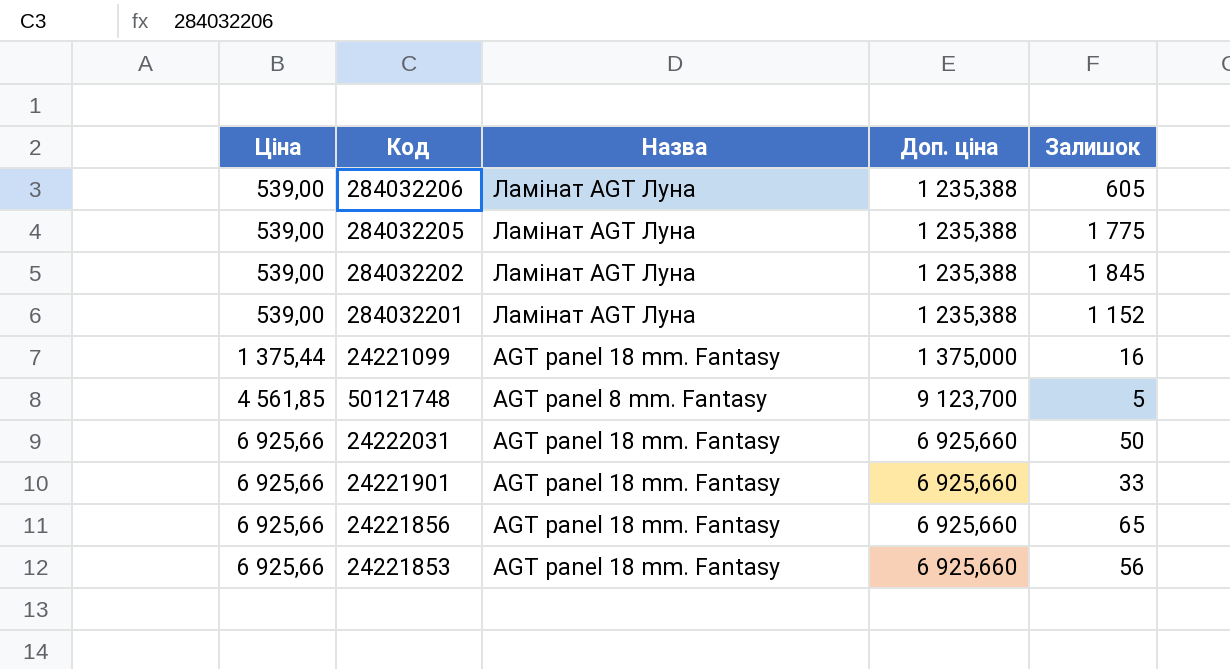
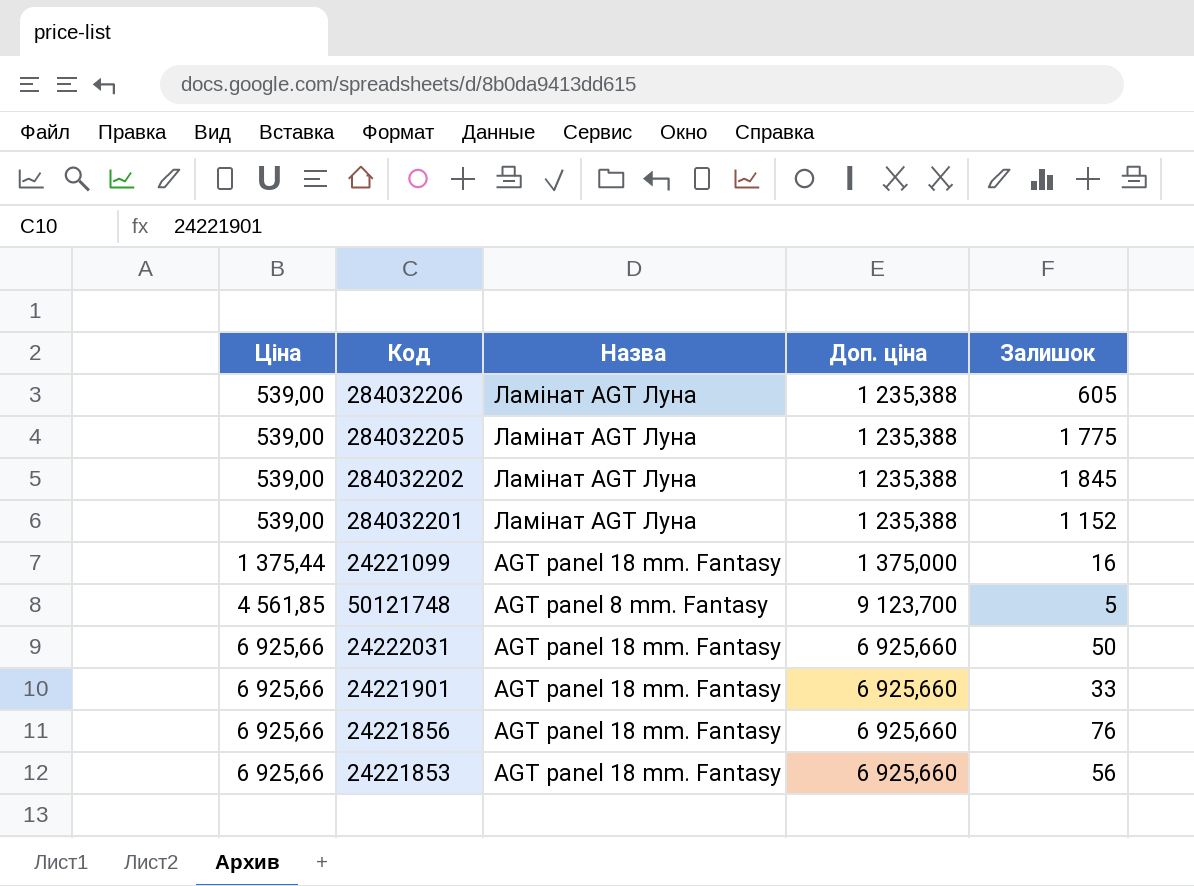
24221856 | Залишок: 65 -> 76

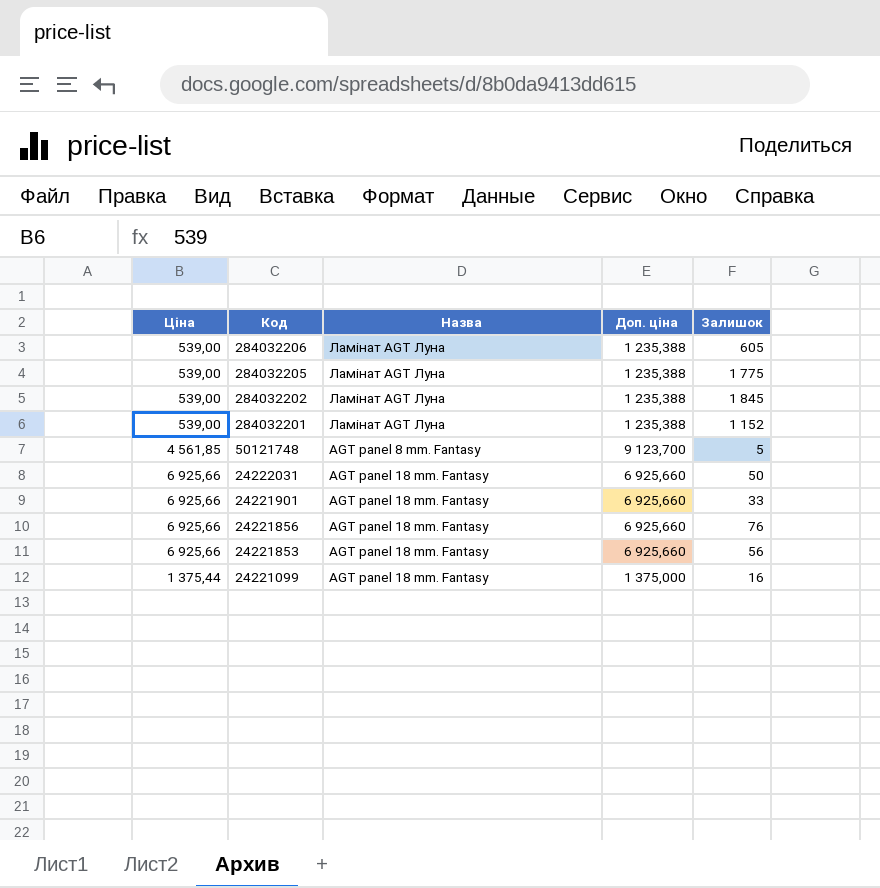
row order: Ціна ascending -> Код descending

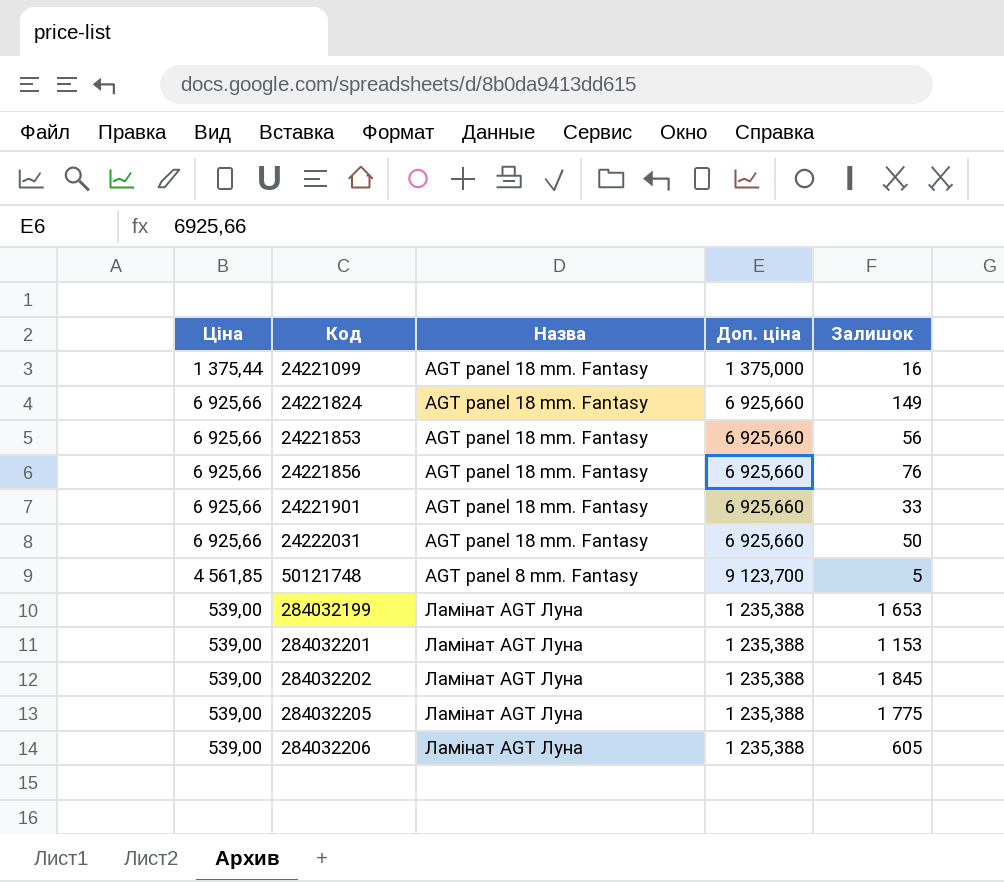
row order: Код descending -> Код ascending
row 24221824: none -> 6 925,66 | AGT panel 18 mm. Fantasy | 6 925,660 | 149
row 284032199: none -> 539,00 | Ламінат AGT Луна | 1 235,388 | 1 653
284032201 | Залишок: 1 152 -> 1 153

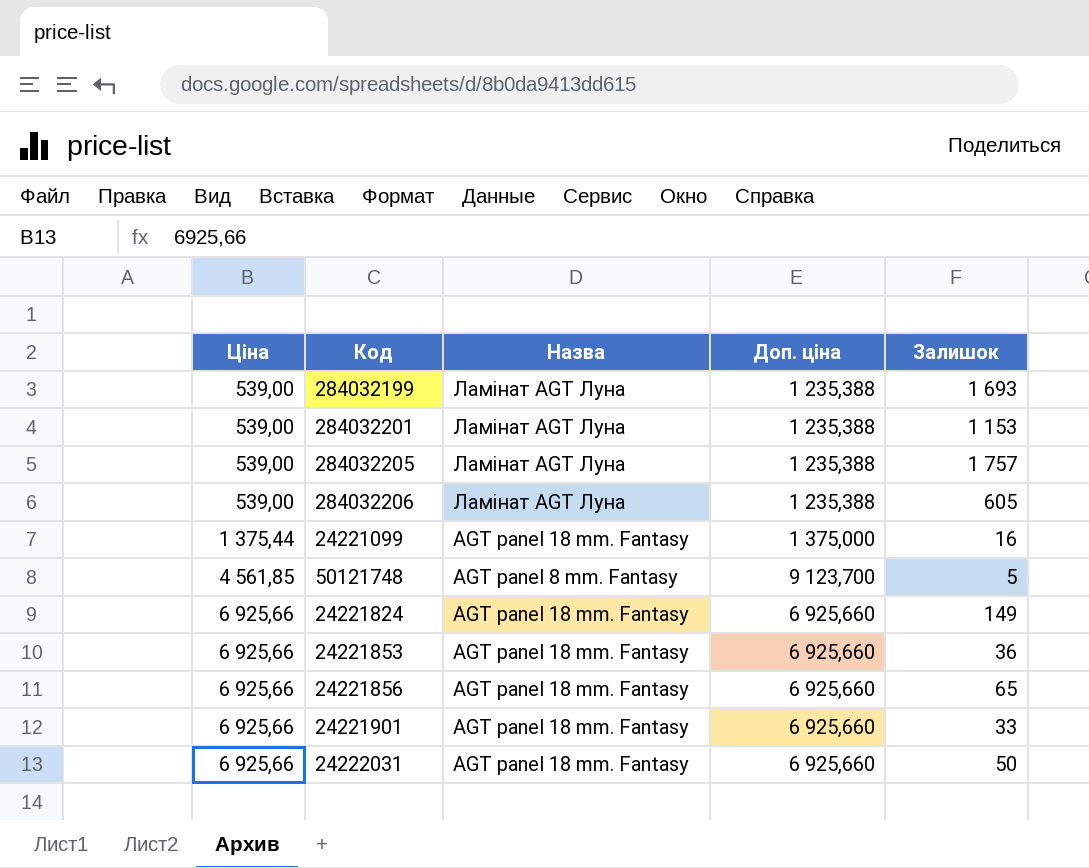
row order: Код ascending -> Ціна ascending
row 284032202: 539,00 | Ламінат AGT Луна | 1 235,388 | 1 845 -> none
284032199 | Залишок: 1 653 -> 1 693
284032205 | Залишок: 1 775 -> 1 757
24221853 | Залишок: 56 -> 36
24221856 | Залишок: 76 -> 65

